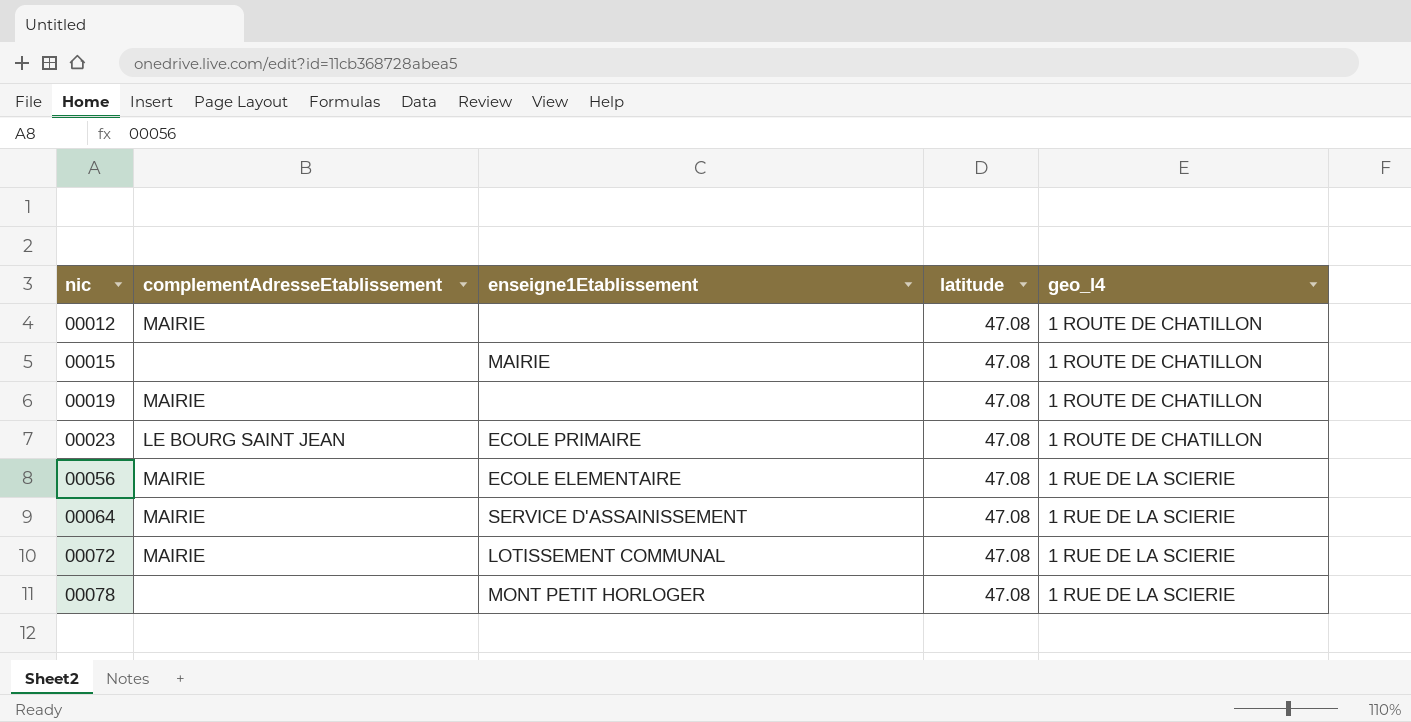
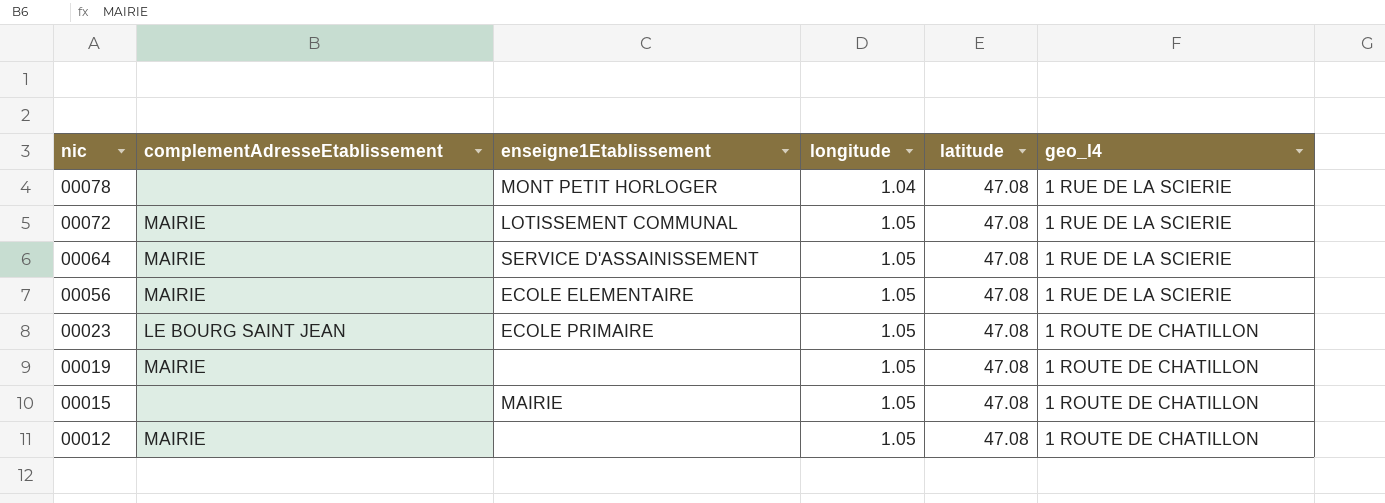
row order: nic ascending -> nic descending
column longitude | position: none -> 4

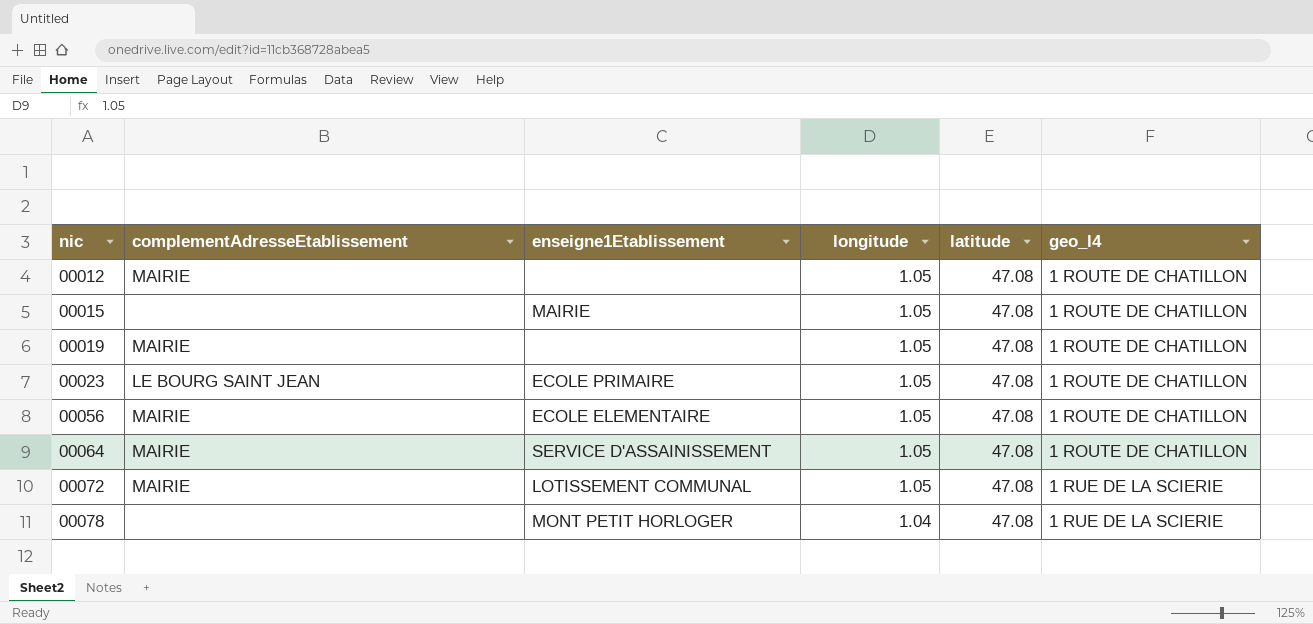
row order: nic descending -> nic ascending
00056 | geo_l4: 1 RUE DE LA SCIERIE -> 1 ROUTE DE CHATILLON
00064 | geo_l4: 1 RUE DE LA SCIERIE -> 1 ROUTE DE CHATILLON

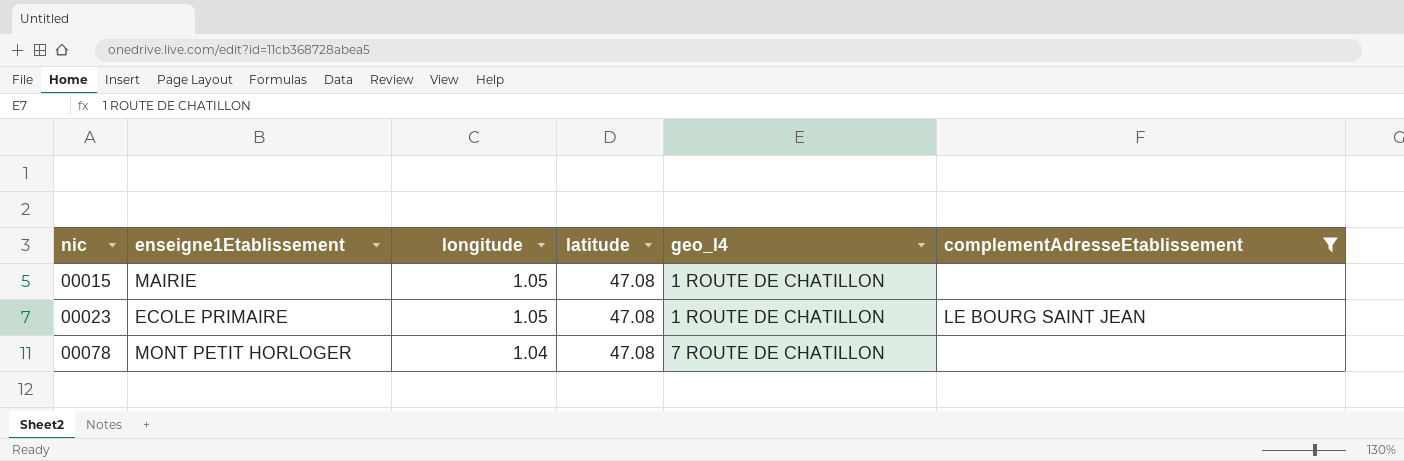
filter: none -> complementAdresseEtablissement != MAIRIE
column complementAdresseEtablissement | position: 2 -> 6
00078 | geo_l4: 1 RUE DE LA SCIERIE -> 7 ROUTE DE CHATILLON

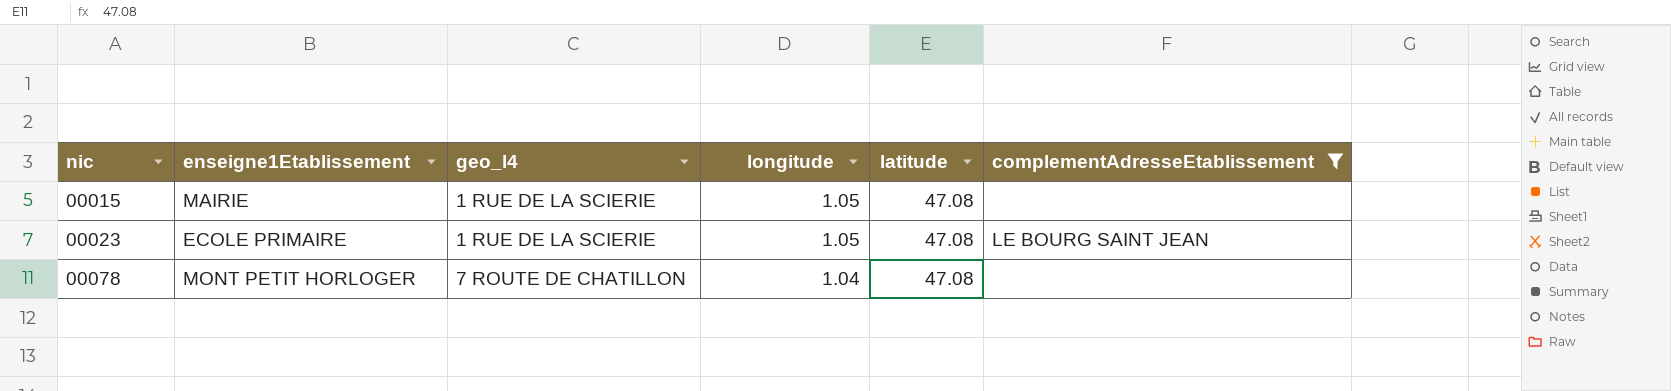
column geo_l4 | position: 5 -> 3
00015 | geo_l4: 1 ROUTE DE CHATILLON -> 1 RUE DE LA SCIERIE
00023 | geo_l4: 1 ROUTE DE CHATILLON -> 1 RUE DE LA SCIERIE

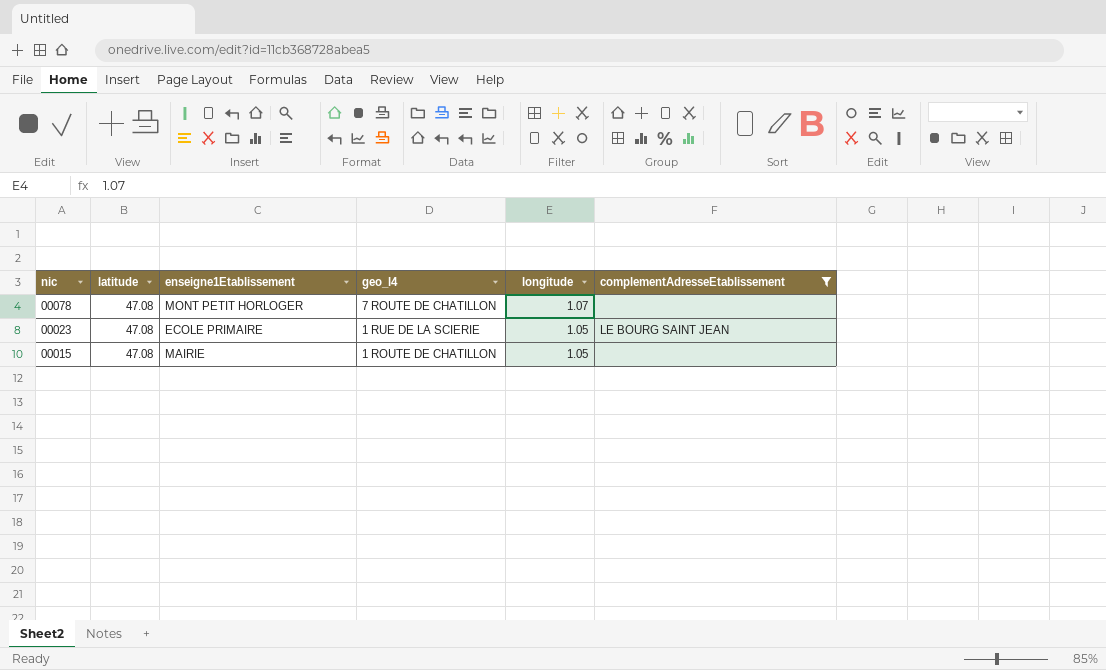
row order: nic ascending -> nic descending
column latitude | position: 5 -> 2
00078 | longitude: 1.04 -> 1.07
00015 | geo_l4: 1 RUE DE LA SCIERIE -> 1 ROUTE DE CHATILLON

